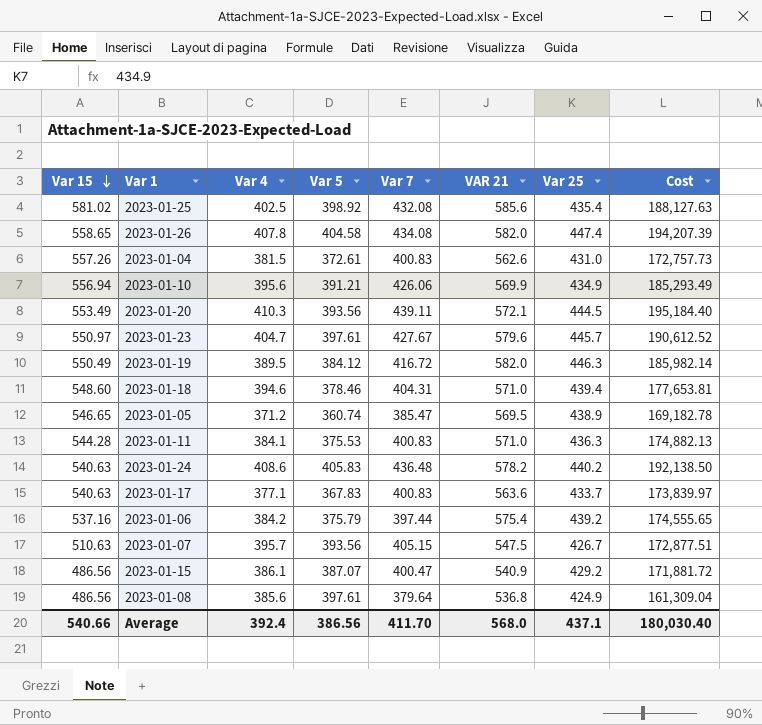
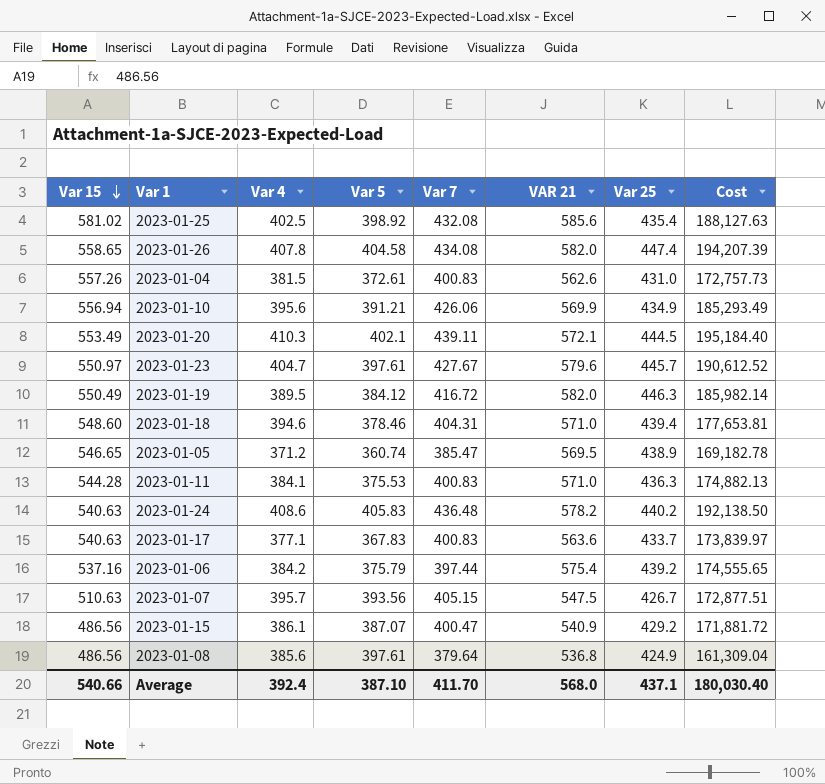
2023-01-20 | Var 5: 393.56 -> 402.1
Average | Var 5: 386.56 -> 387.10

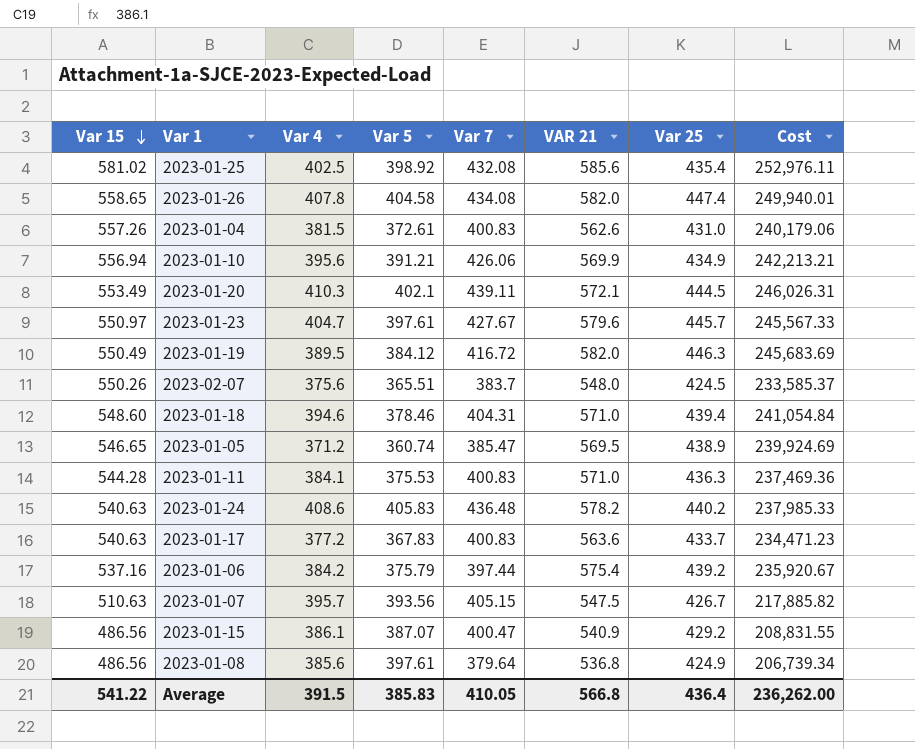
column Cost | formula: [Var 7] * [Var 25] -> [Var 15] * [Var 25]
row 2023-02-07: none -> 550.26 | 375.6 | 365.51 | 383.7 | 548.0 | 424.5 | 233,585.37
2023-01-17 | Var 4: 377.1 -> 377.2
Average | Var 15: 540.66 -> 541.22
Average | Var 4: 392.4 -> 391.5
Average | Var 5: 387.10 -> 385.83
Average | Var 7: 411.70 -> 410.05
Average | VAR 21: 568.0 -> 566.8
Average | Var 25: 437.1 -> 436.4
Average | Cost: 180,030.40 -> 236,262.00

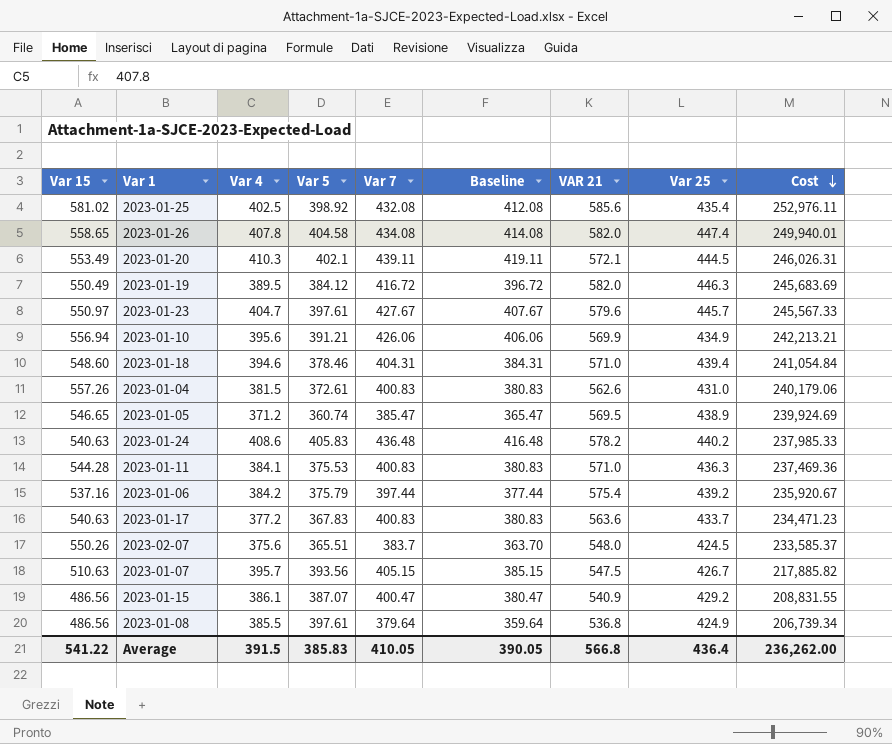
row order: Var 15 descending -> Cost descending
column Baseline | formula: none -> [Var 7] - 20
2023-01-08 | Var 4: 385.6 -> 385.5

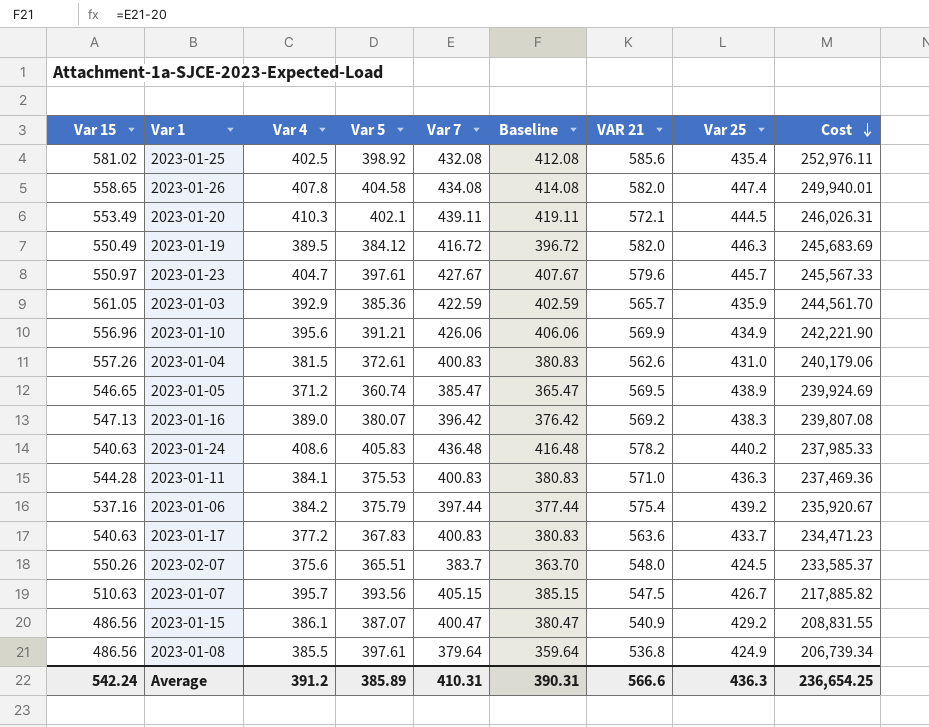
row 2023-01-18: 548.60 | 394.6 | 378.46 | 404.31 | 384.31 | 571.0 | 439.4 | 241,054.84 -> none
row 2023-01-03: none -> 561.05 | 392.9 | 385.36 | 422.59 | 402.59 | 565.7 | 435.9 | 244,561.70
2023-01-10 | Var 15: 556.94 -> 556.96
2023-01-10 | Cost: 242,213.21 -> 242,221.90
row 2023-01-16: none -> 547.13 | 389.0 | 380.07 | 396.42 | 376.42 | 569.2 | 438.3 | 239,807.08
Average | Var 15: 541.22 -> 542.24
Average | Var 4: 391.5 -> 391.2
Average | Var 5: 385.83 -> 385.89
Average | Var 7: 410.05 -> 410.31
Average | Baseline: 390.05 -> 390.31
Average | VAR 21: 566.8 -> 566.6
Average | Var 25: 436.4 -> 436.3
Average | Cost: 236,262.00 -> 236,654.25

